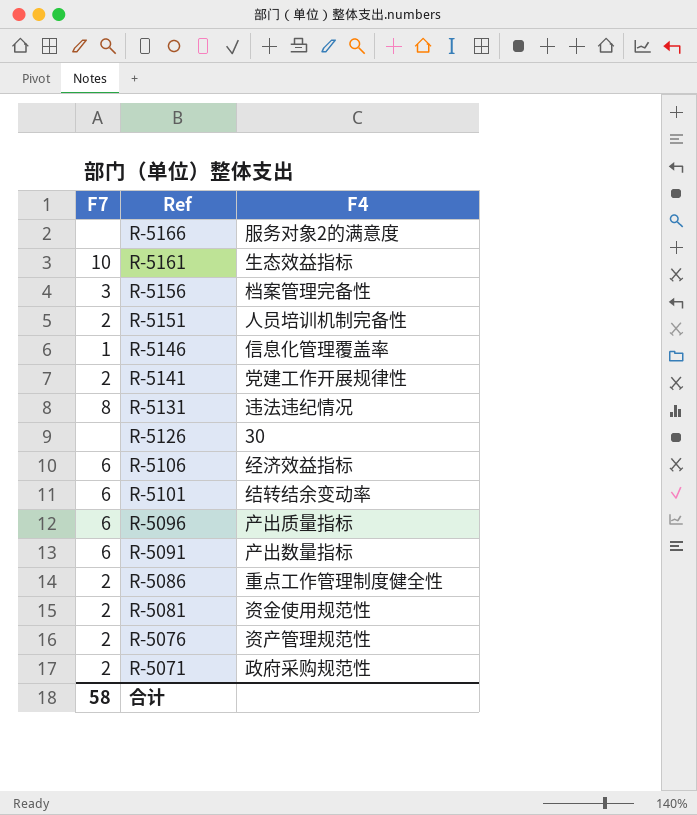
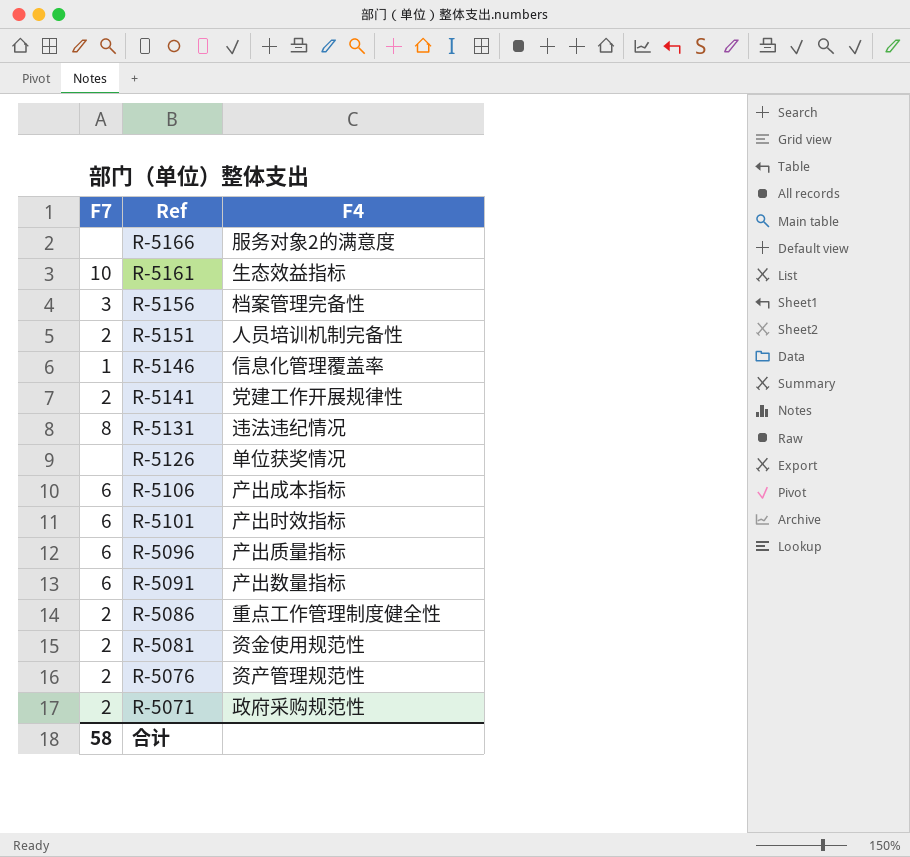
R-5126 | F4: 30 -> 单位获奖情况
R-5106 | F4: 经济效益指标 -> 产出成本指标
R-5101 | F4: 结转结余变动率 -> 产出时效指标

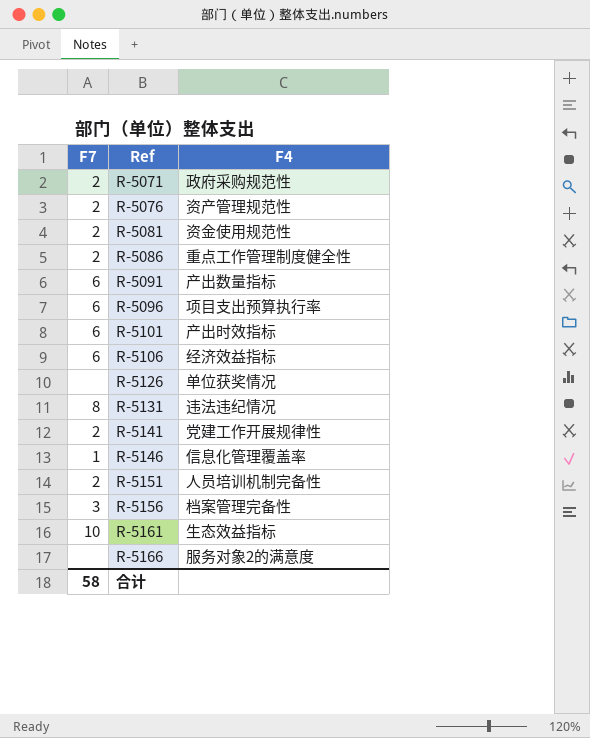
row order: Ref descending -> Ref ascending
R-5096 | F4: 产出质量指标 -> 项目支出预算执行率
R-5106 | F4: 产出成本指标 -> 经济效益指标

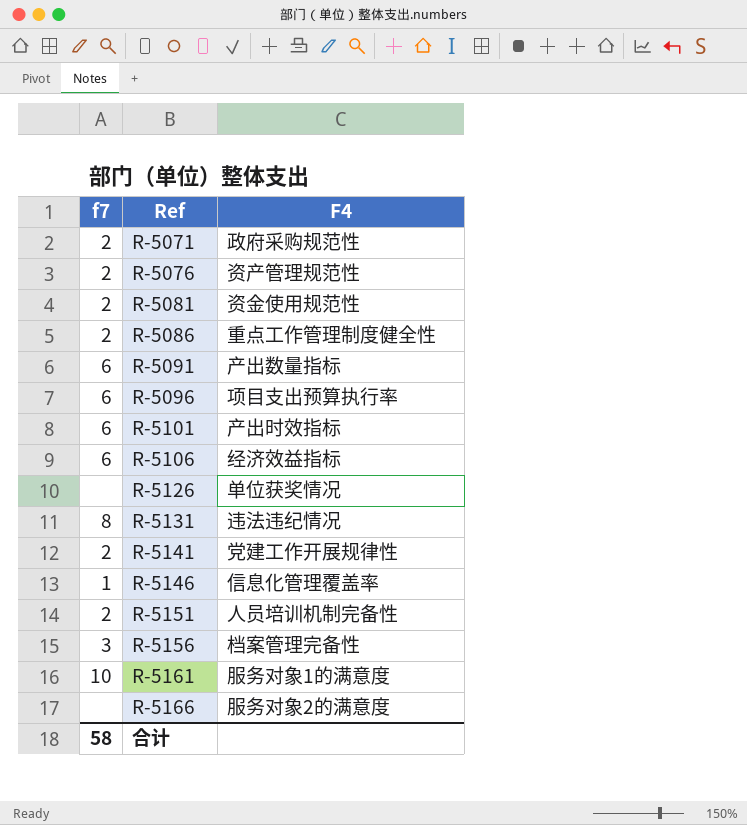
column name: F7 -> f7
R-5161 | F4: 生态效益指标 -> 服务对象1的满意度

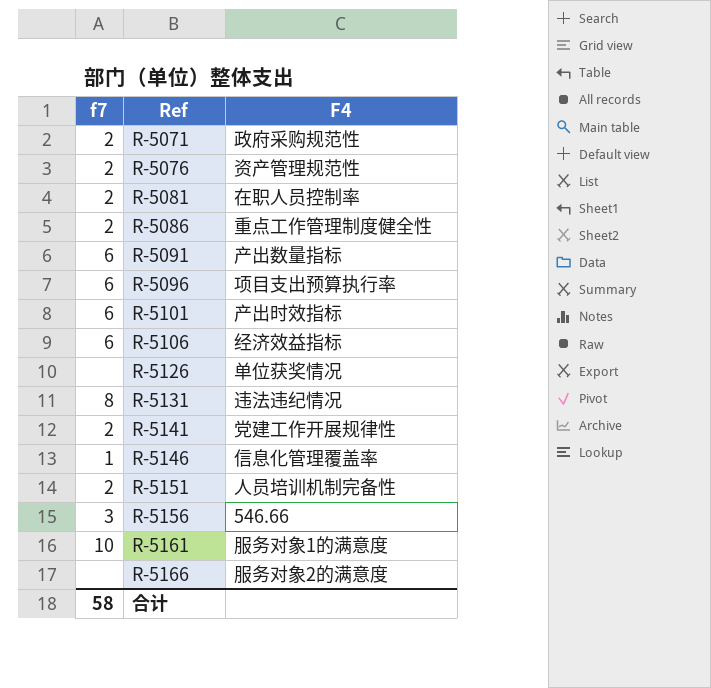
R-5081 | F4: 资金使用规范性 -> 在职人员控制率
R-5156 | F4: 档案管理完备性 -> 546.66

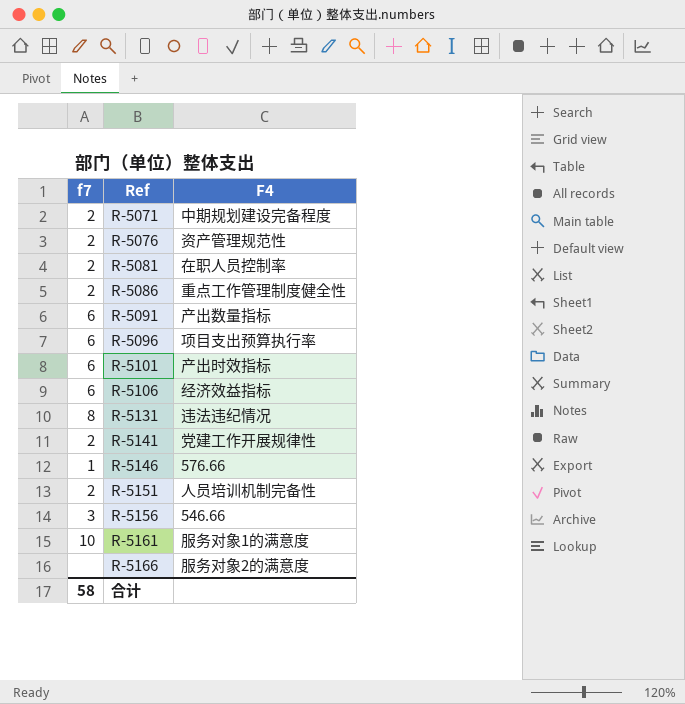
row R-5126: none | 单位获奖情况 -> none
R-5071 | F4: 政府采购规范性 -> 中期规划建设完备程度
R-5146 | F4: 信息化管理覆盖率 -> 576.66

